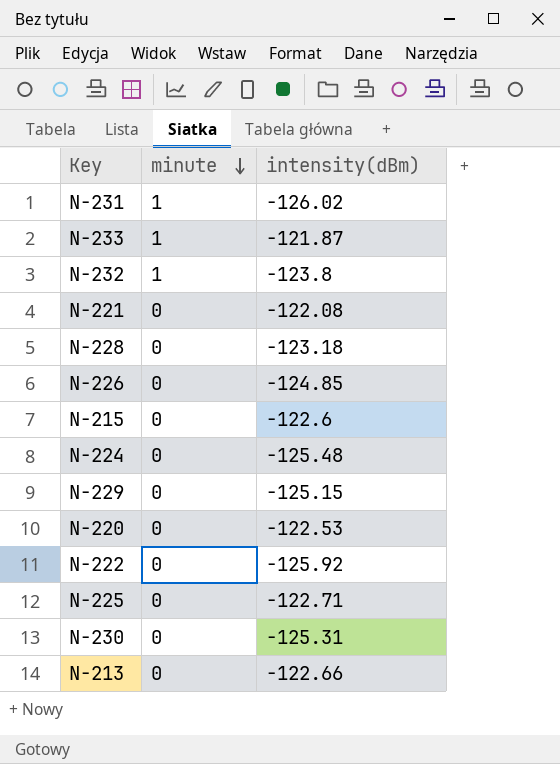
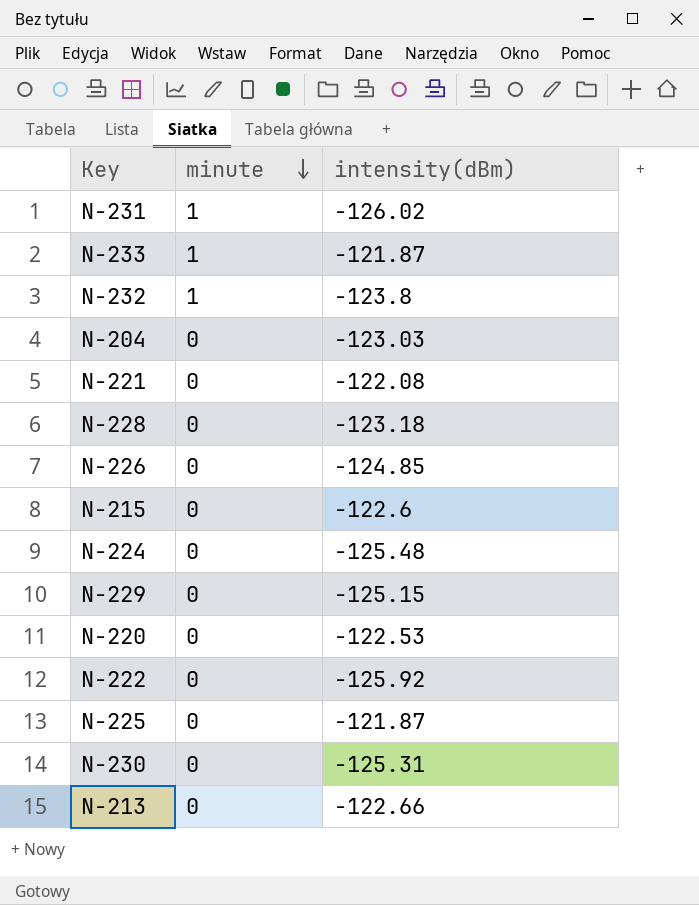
row N-204: none -> 0 | -123.03
N-225 | intensity(dBm): -122.71 -> -121.87

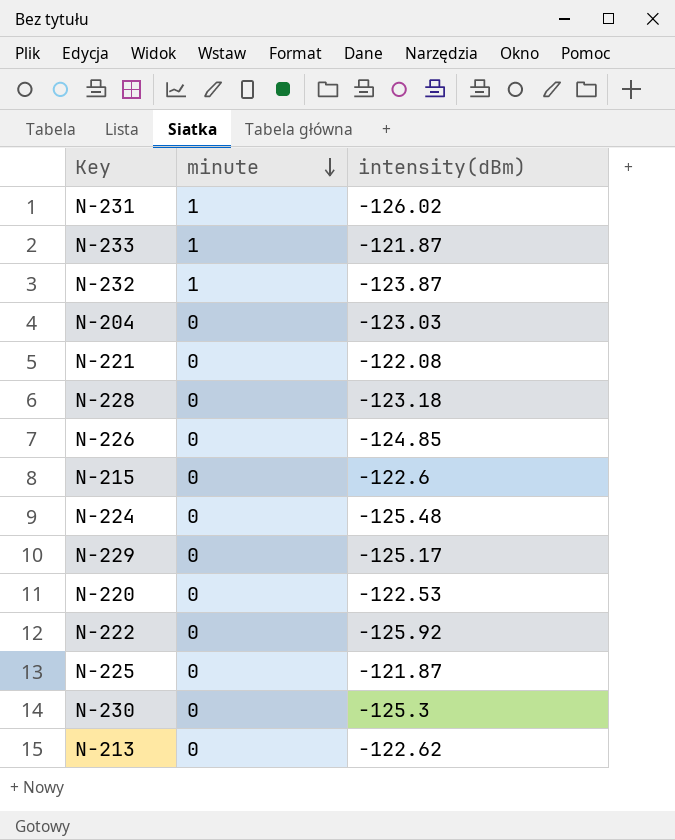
N-232 | intensity(dBm): -123.8 -> -123.87
N-229 | intensity(dBm): -125.15 -> -125.17
N-230 | intensity(dBm): -125.31 -> -125.3
N-213 | intensity(dBm): -122.66 -> -122.62

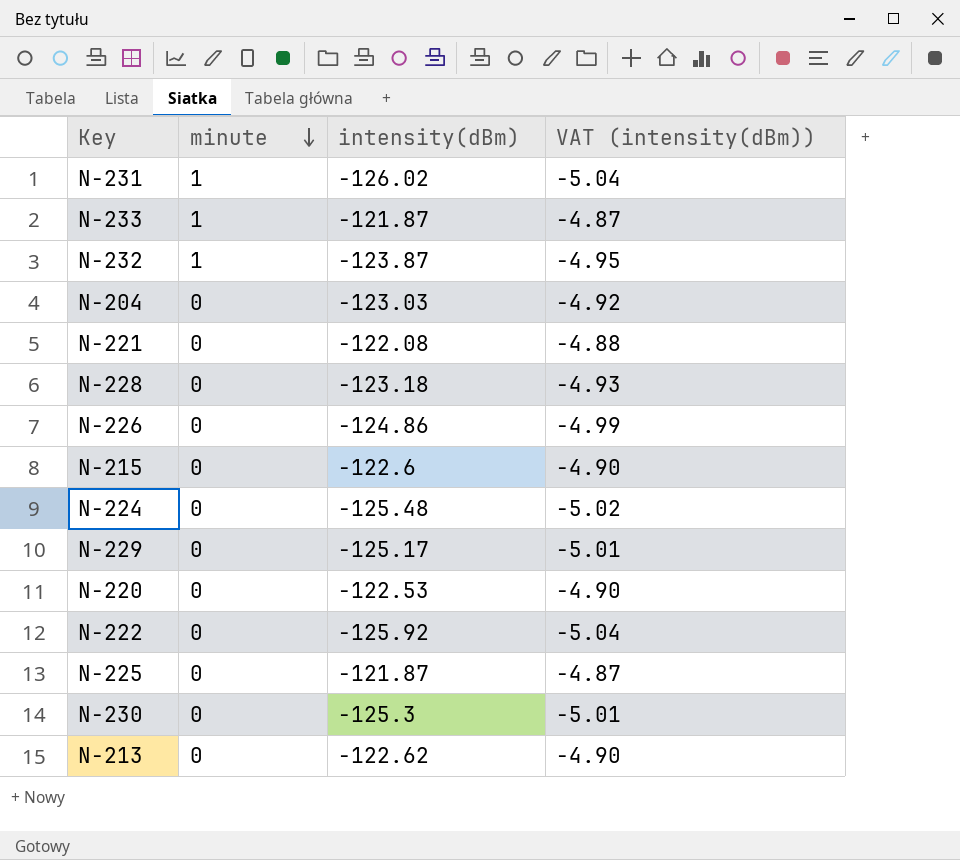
column VAT (intensity(dBm)) | formula: none -> [intensity(dBm)] * 0.04
N-226 | intensity(dBm): -124.85 -> -124.86

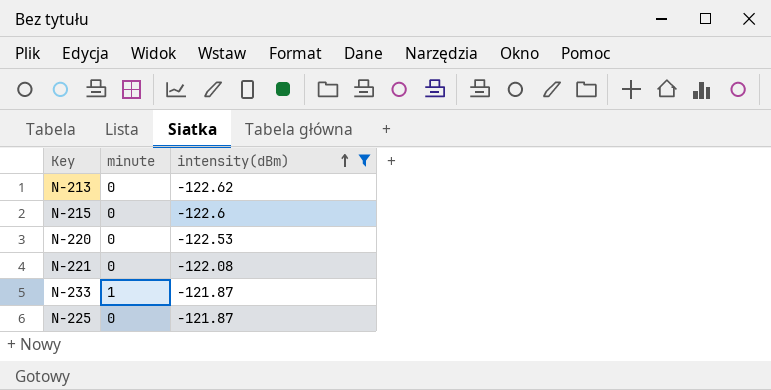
filter: none -> intensity(dBm) >= -122.62
row order: minute descending -> intensity(dBm) ascending
column VAT (intensity(dBm)) | formula: [intensity(dBm)] * 0.04 -> none

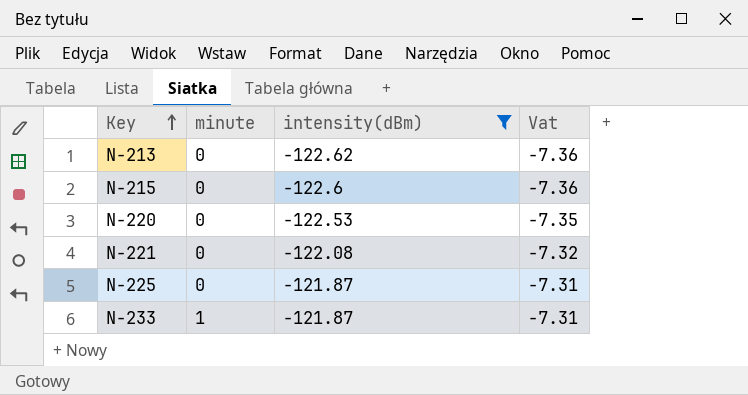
row order: intensity(dBm) ascending -> Key ascending
column Vat | formula: none -> [intensity(dBm)] * 0.06

